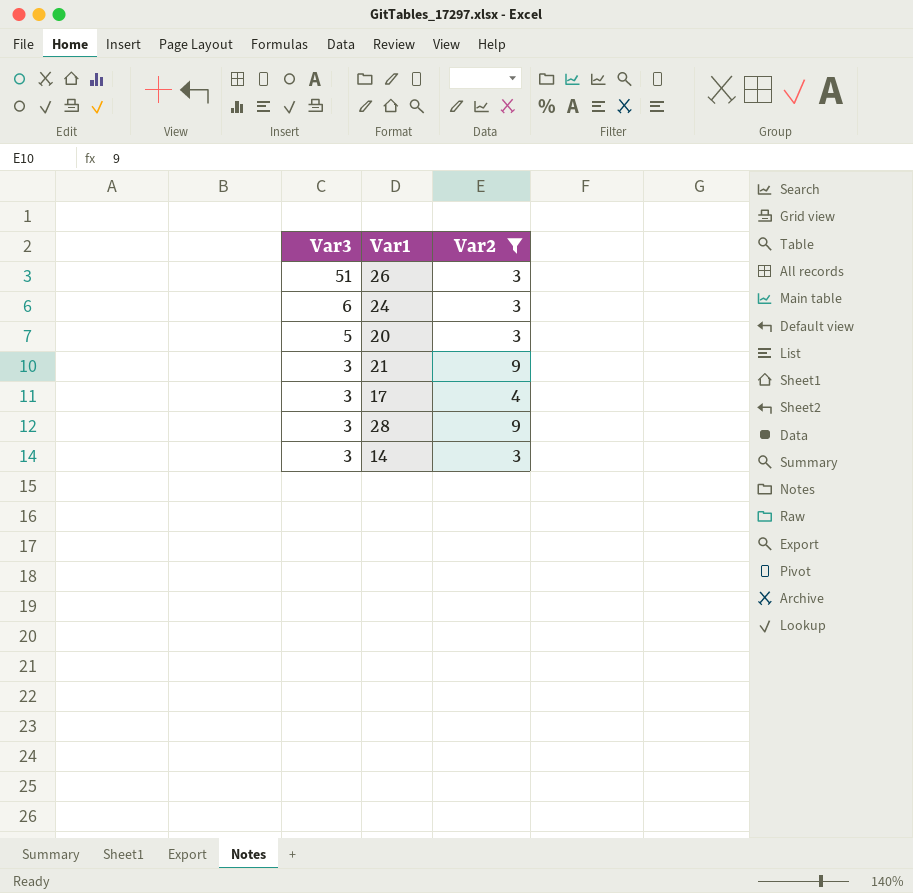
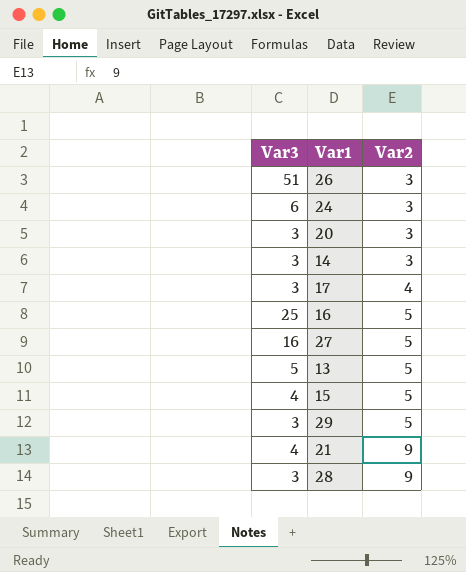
filter: Var2 != 5 -> none
row order: Var3 descending -> Var2 ascending
20 | Var3: 5 -> 3
21 | Var3: 3 -> 4

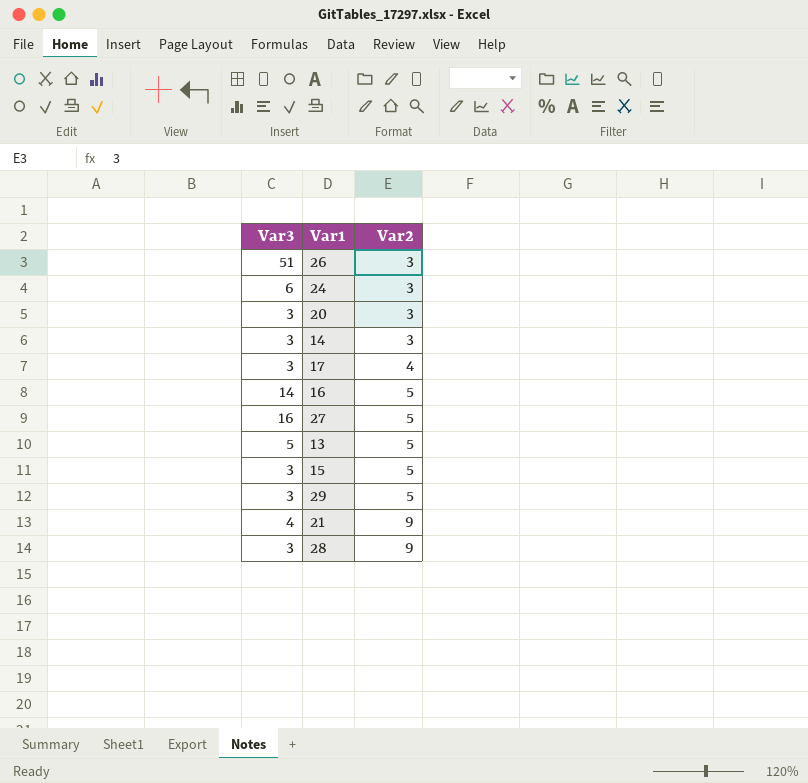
16 | Var3: 25 -> 14
15 | Var3: 4 -> 3

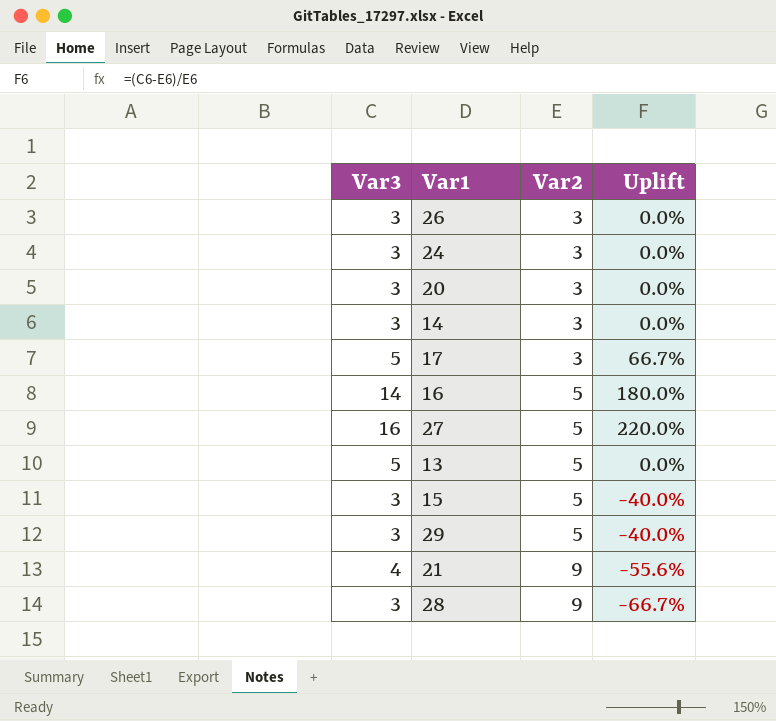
column Uplift | formula: none -> ([Var3] - [Var2]) / [Var2]
26 | Var3: 51 -> 3
24 | Var3: 6 -> 3
17 | Var3: 3 -> 5
17 | Var2: 4 -> 3

